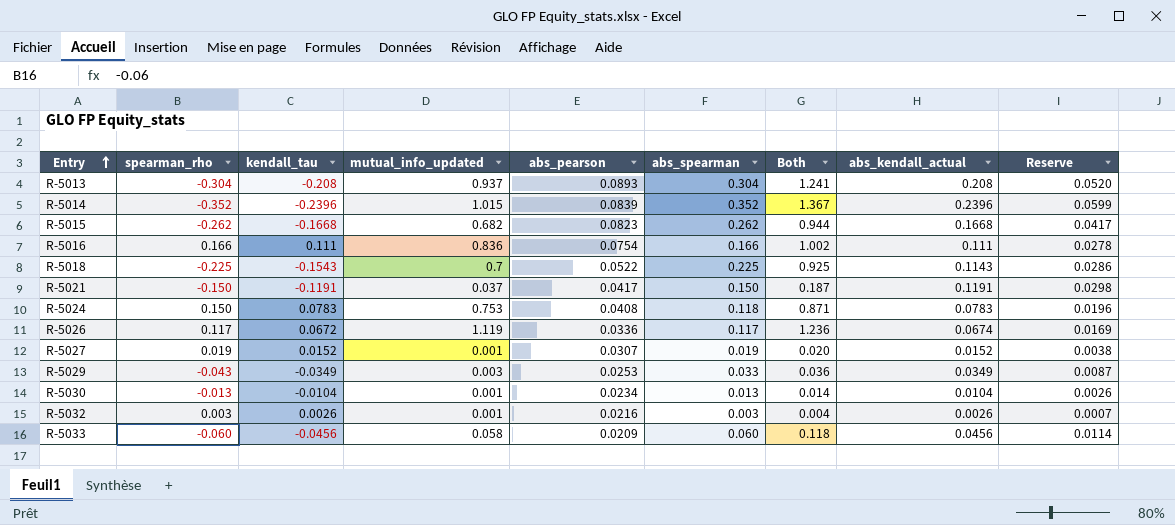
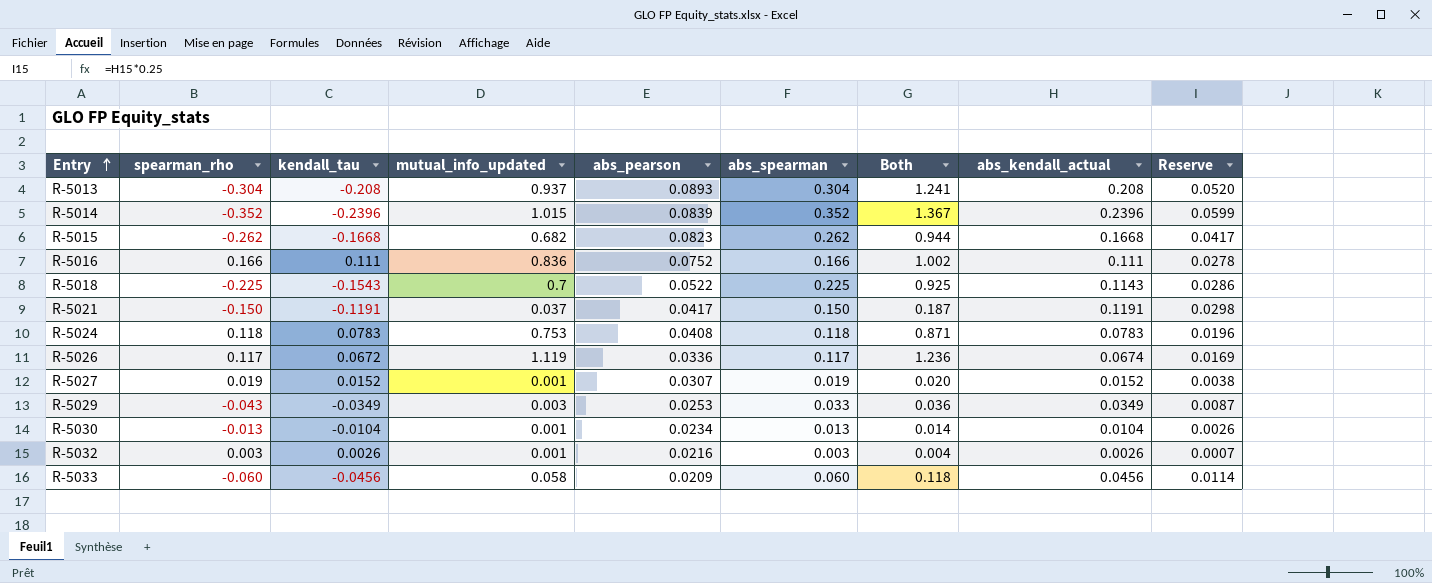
R-5016 | abs_pearson: 0.0754 -> 0.0752
R-5024 | spearman_rho: 0.150 -> 0.118

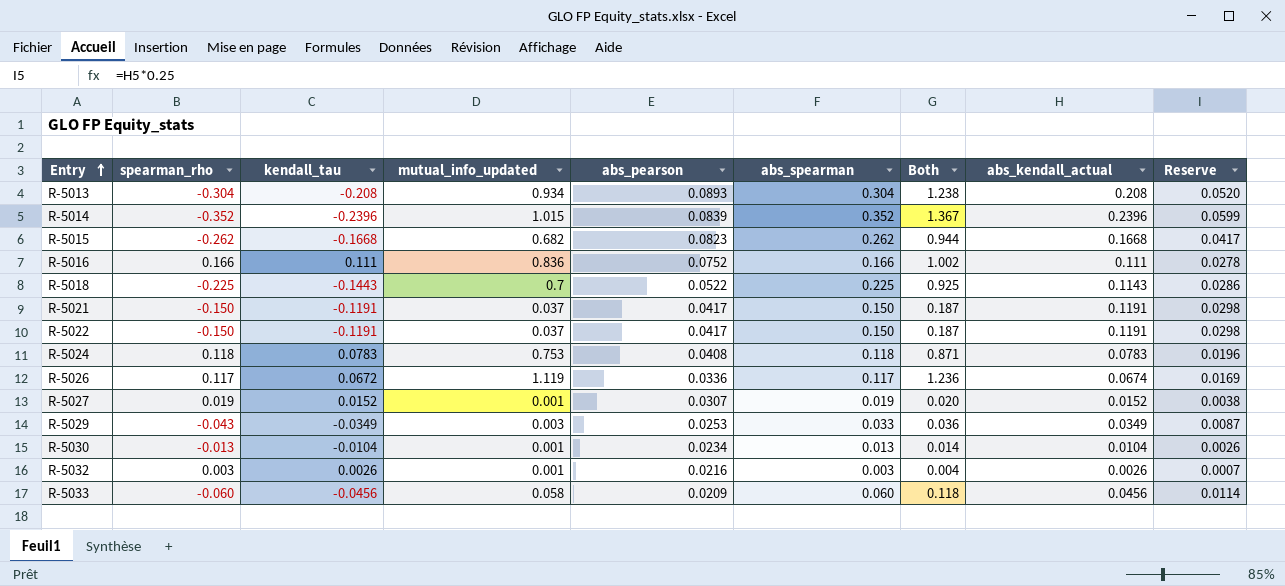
R-5013 | mutual_info_updated: 0.937 -> 0.934
R-5013 | Both: 1.241 -> 1.238
R-5018 | kendall_tau: -0.1543 -> -0.1443
row R-5022: none -> -0.150 | -0.1191 | 0.037 | 0.0417 | 0.150 | 0.187 | 0.1191 | 0.0298

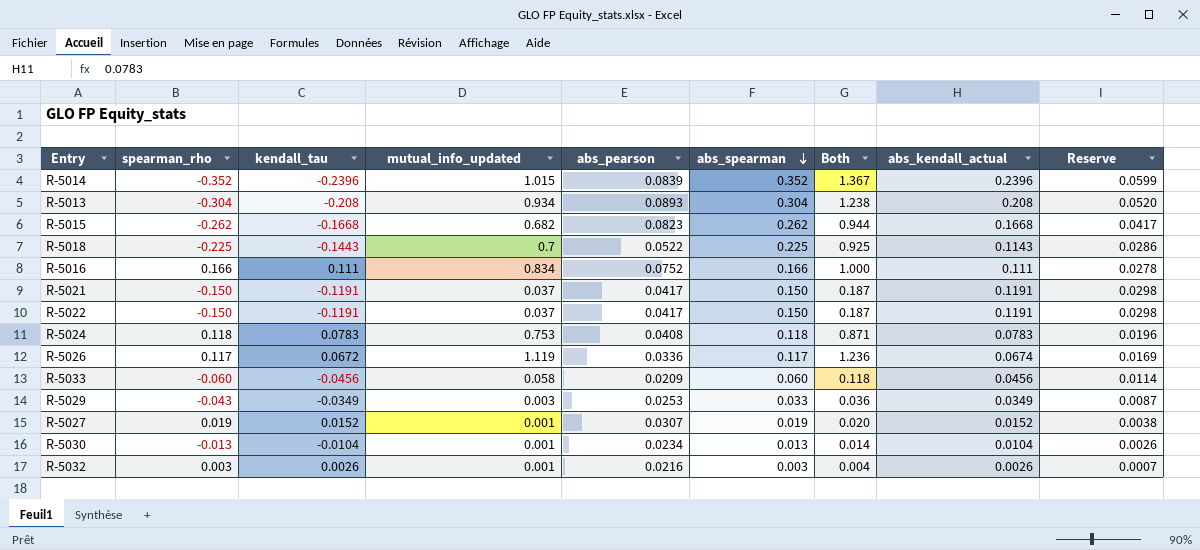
row order: Entry ascending -> abs_spearman descending
R-5016 | mutual_info_updated: 0.836 -> 0.834
R-5016 | Both: 1.002 -> 1.000

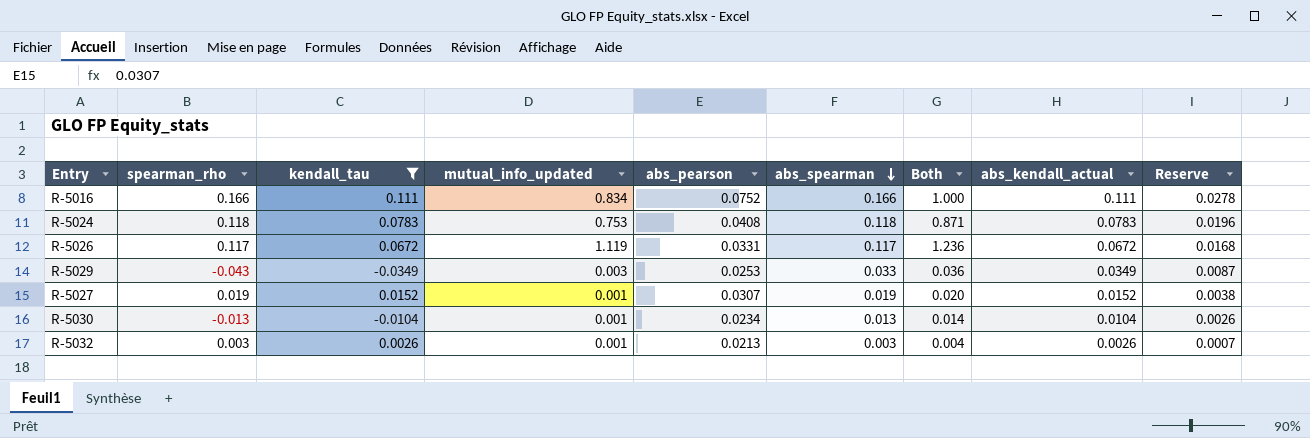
filter: none -> kendall_tau >= -0.0349
R-5026 | abs_pearson: 0.0336 -> 0.0331
R-5026 | abs_kendall_actual: 0.0674 -> 0.0672
R-5026 | Reserve: 0.0169 -> 0.0168
R-5032 | abs_pearson: 0.0216 -> 0.0213

